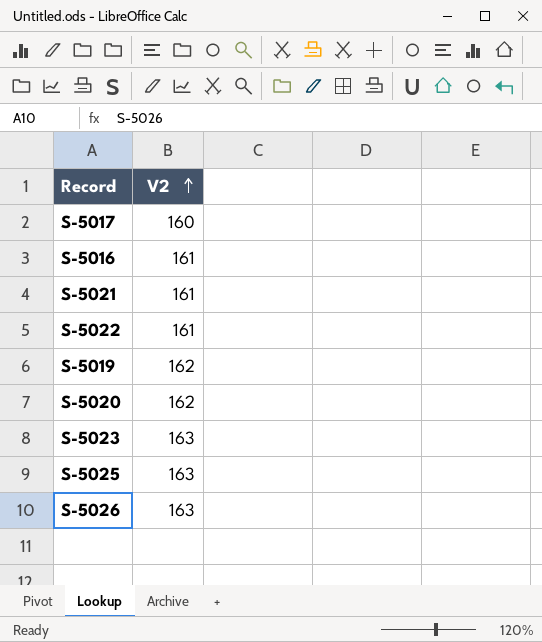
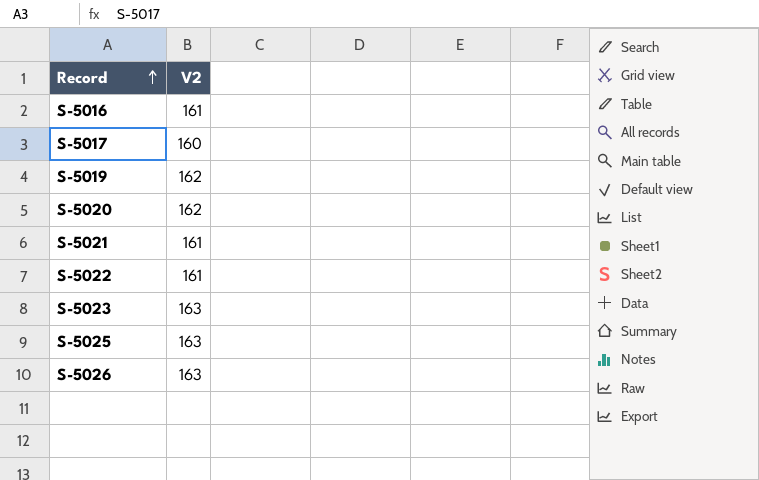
row order: V2 ascending -> Record ascending

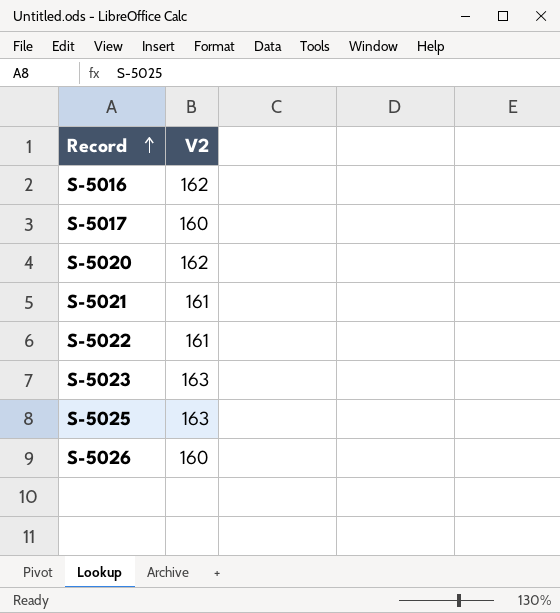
row S-5019: 162 -> none
S-5016 | V2: 161 -> 162
S-5026 | V2: 163 -> 160

